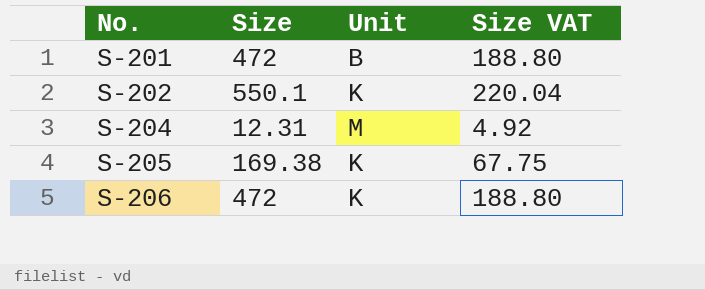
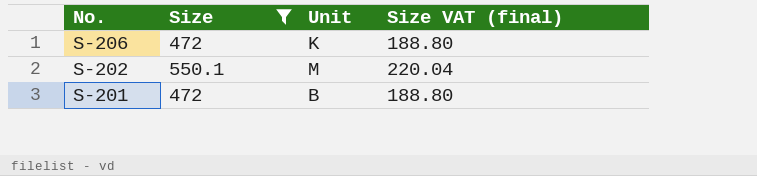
filter: none -> Size >= 472
row order: No. ascending -> No. descending
column name: Size VAT -> Size VAT (final)
S-202 | Unit: K -> M

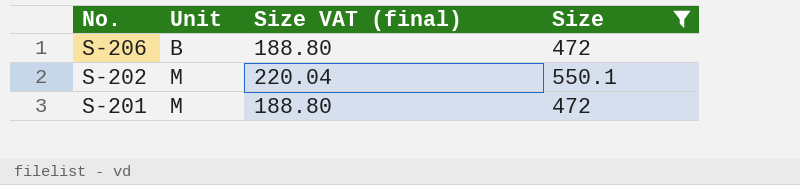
column Size | position: 2 -> 4
S-206 | Unit: K -> B
S-201 | Unit: B -> M

